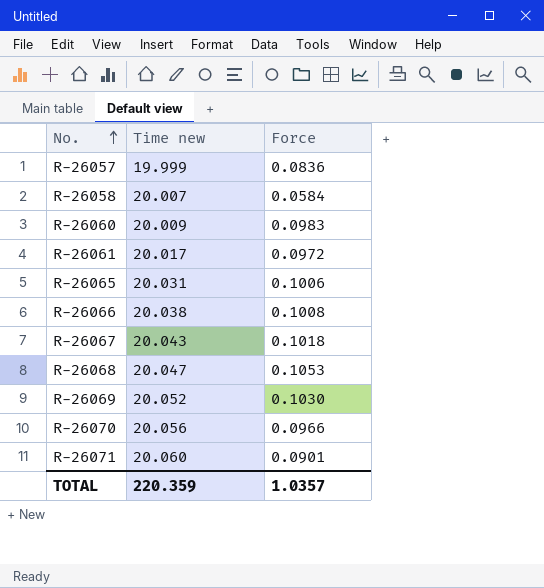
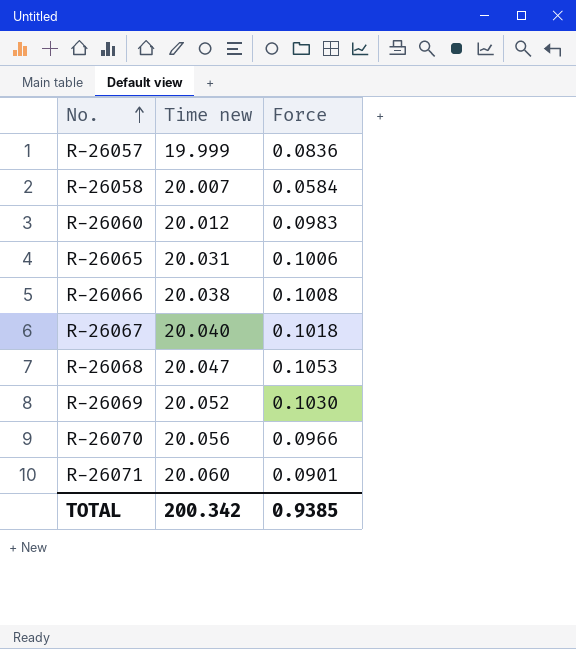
row R-26061: 20.017 | 0.0972 -> none
R-26060 | Time new: 20.009 -> 20.012
R-26067 | Time new: 20.043 -> 20.040
TOTAL | Time new: 220.359 -> 200.342
TOTAL | Force: 1.0357 -> 0.9385

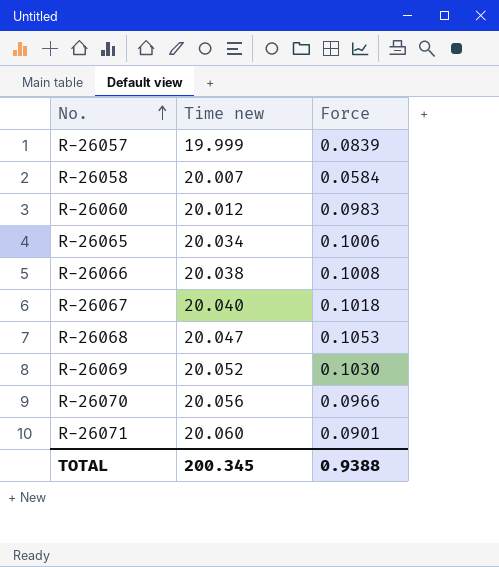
R-26057 | Force: 0.0836 -> 0.0839
R-26065 | Time new: 20.031 -> 20.034
TOTAL | Time new: 200.342 -> 200.345
TOTAL | Force: 0.9385 -> 0.9388

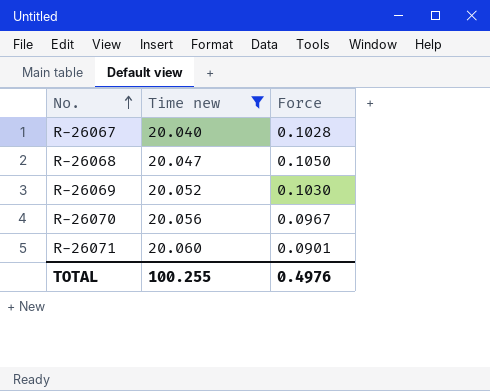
filter: none -> Time new >= 20.040
R-26067 | Force: 0.1018 -> 0.1028
R-26068 | Force: 0.1053 -> 0.1050
R-26070 | Force: 0.0966 -> 0.0967
TOTAL | Time new: 200.345 -> 100.255
TOTAL | Force: 0.9388 -> 0.4976

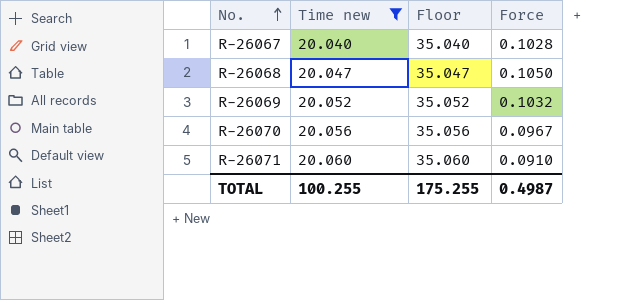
column Floor | formula: none -> [Time new] + 15
R-26069 | Force: 0.1030 -> 0.1032
R-26071 | Force: 0.0901 -> 0.0910
TOTAL | Force: 0.4976 -> 0.4987

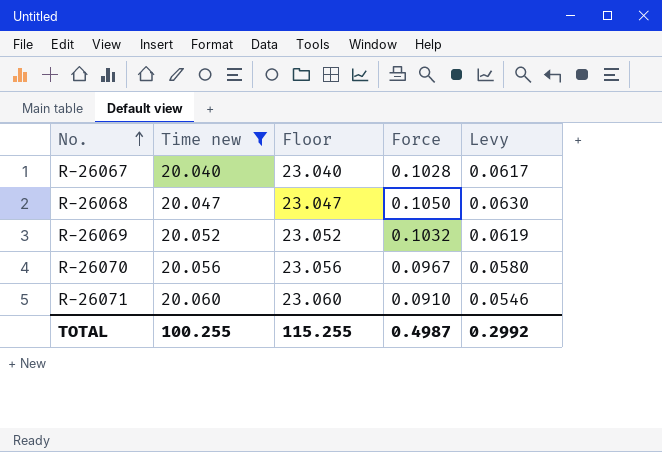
column Floor | formula: [Time new] + 15 -> [Time new] + 3
column Levy | formula: none -> [Force] * 0.6
TOTAL | Floor: 175.255 -> 115.255

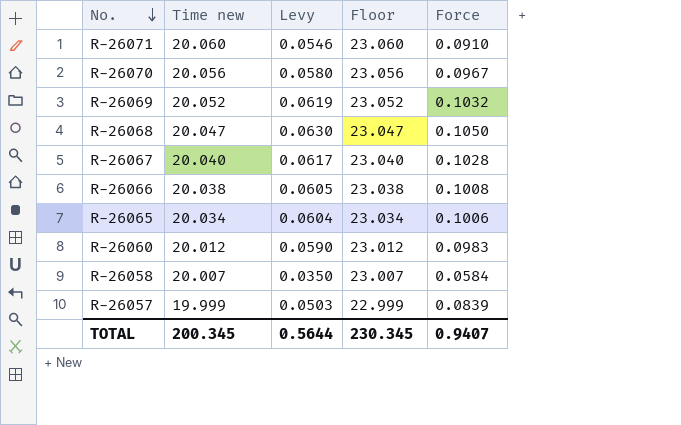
filter: Time new >= 20.040 -> none
row order: No. ascending -> No. descending
column Levy | position: 5 -> 3
TOTAL | Time new: 100.255 -> 200.345
TOTAL | Levy: 0.2992 -> 0.5644
TOTAL | Floor: 115.255 -> 230.345
TOTAL | Force: 0.4987 -> 0.9407

